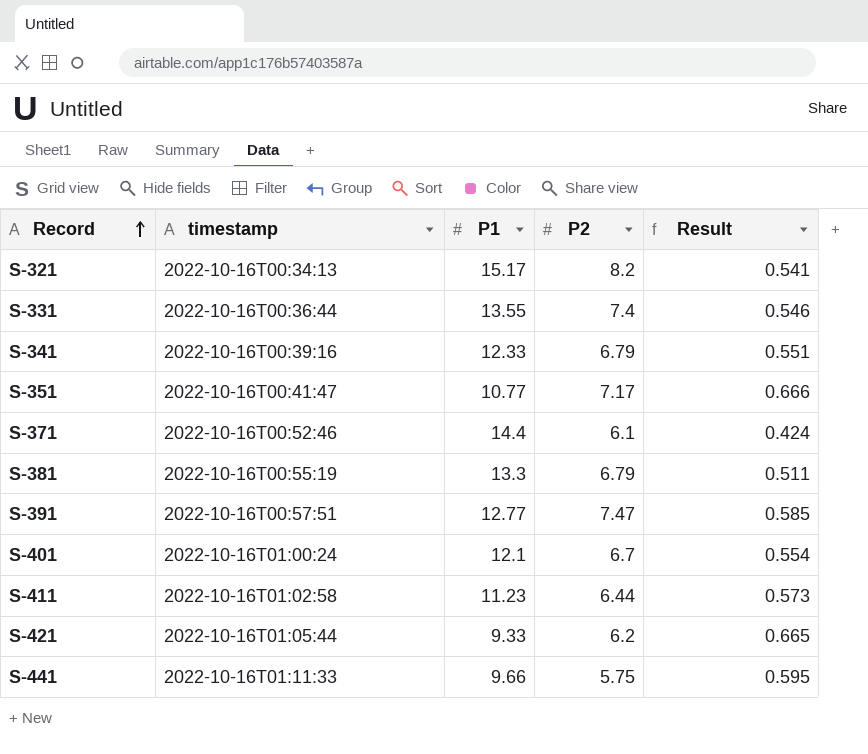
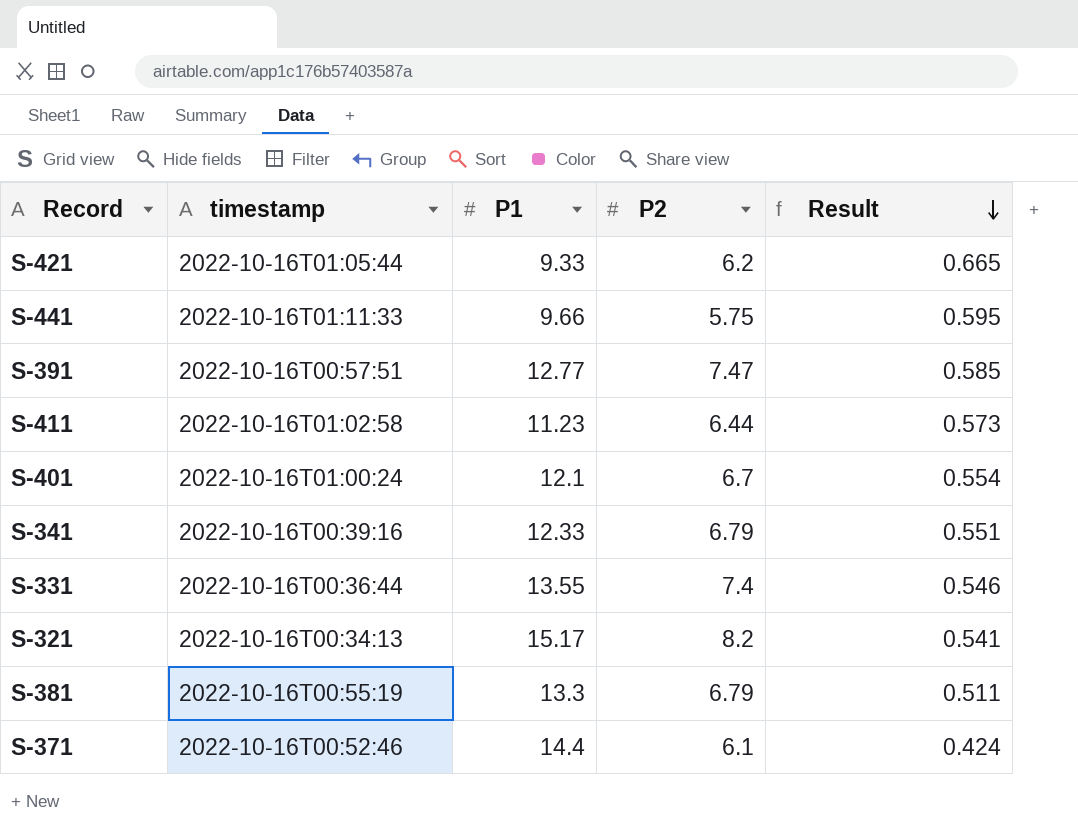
row order: Record ascending -> Result descending
row S-351: 2022-10-16T00:41:47 | 10.77 | 7.17 | 0.666 -> none

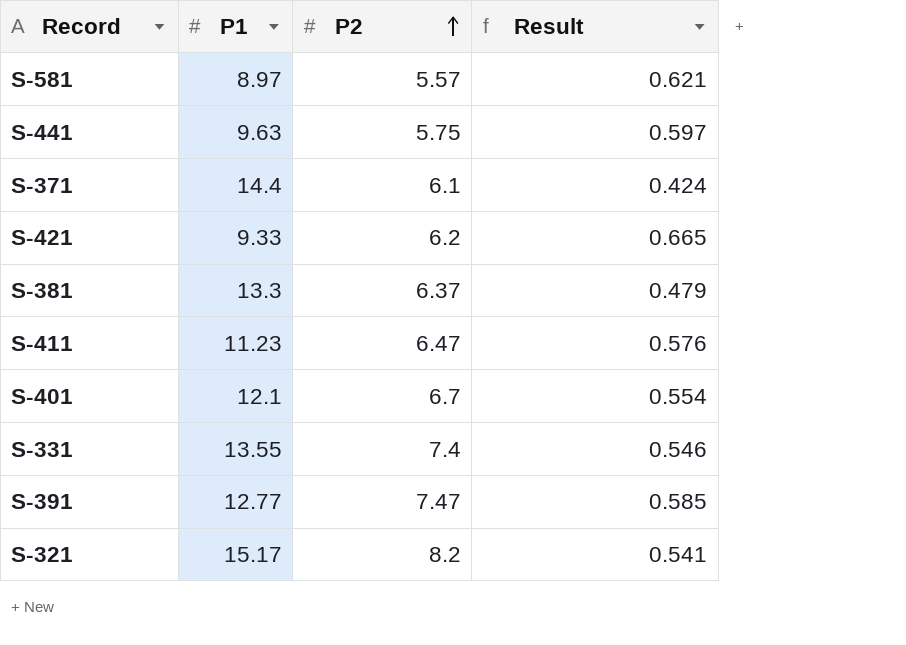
row order: Result descending -> P2 ascending
column timestamp | position: 2 -> none
row S-341: 2022-10-16T00:39:16 | 12.33 | 6.79 | 0.551 -> none
row S-581: none -> 8.97 | 5.57 | 0.621
S-441 | P1: 9.66 -> 9.63
S-441 | Result: 0.595 -> 0.597
S-381 | P2: 6.79 -> 6.37
S-381 | Result: 0.511 -> 0.479
S-411 | P2: 6.44 -> 6.47
S-411 | Result: 0.573 -> 0.576

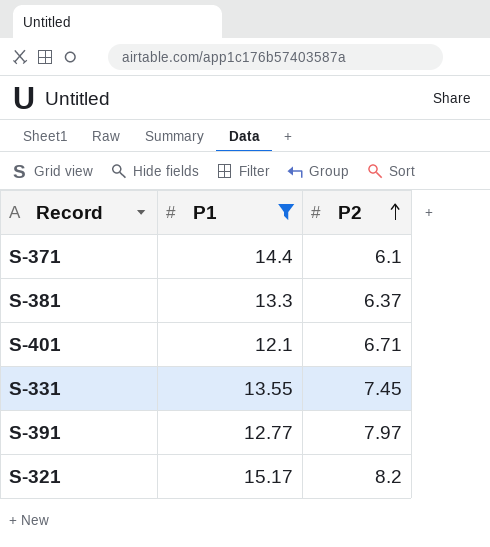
filter: none -> P1 >= 12.1
column Result | formula: [P2] / [P1] -> none
S-401 | P2: 6.7 -> 6.71
S-331 | P2: 7.4 -> 7.45
S-391 | P2: 7.47 -> 7.97

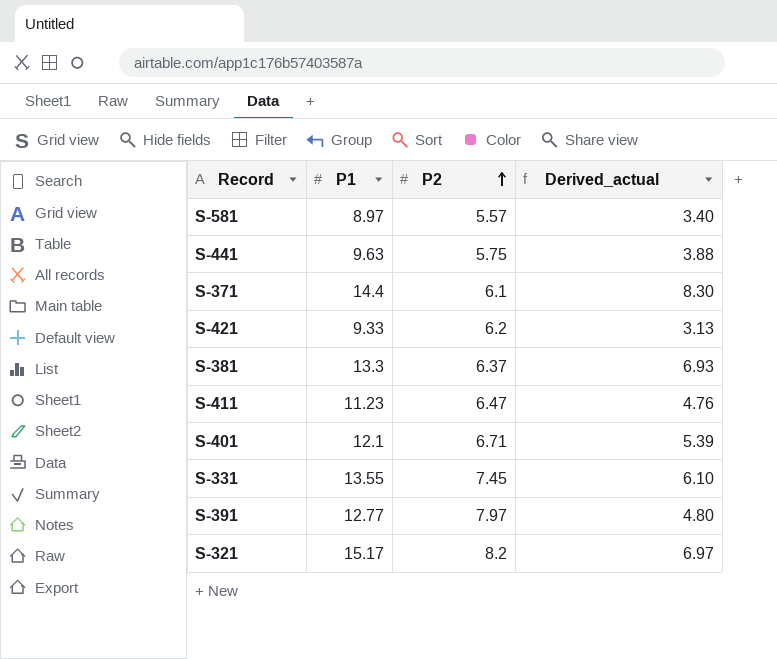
filter: P1 >= 12.1 -> none
column Derived_actual | formula: none -> [P1] - [P2]

